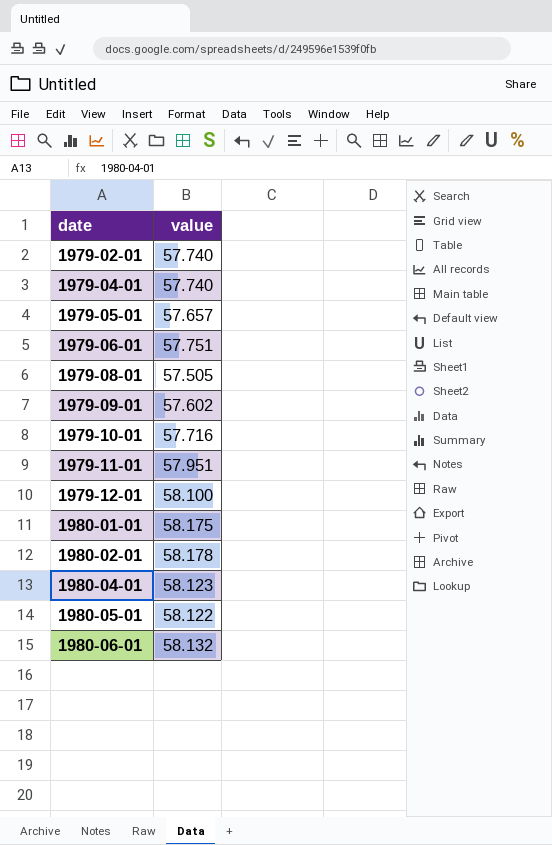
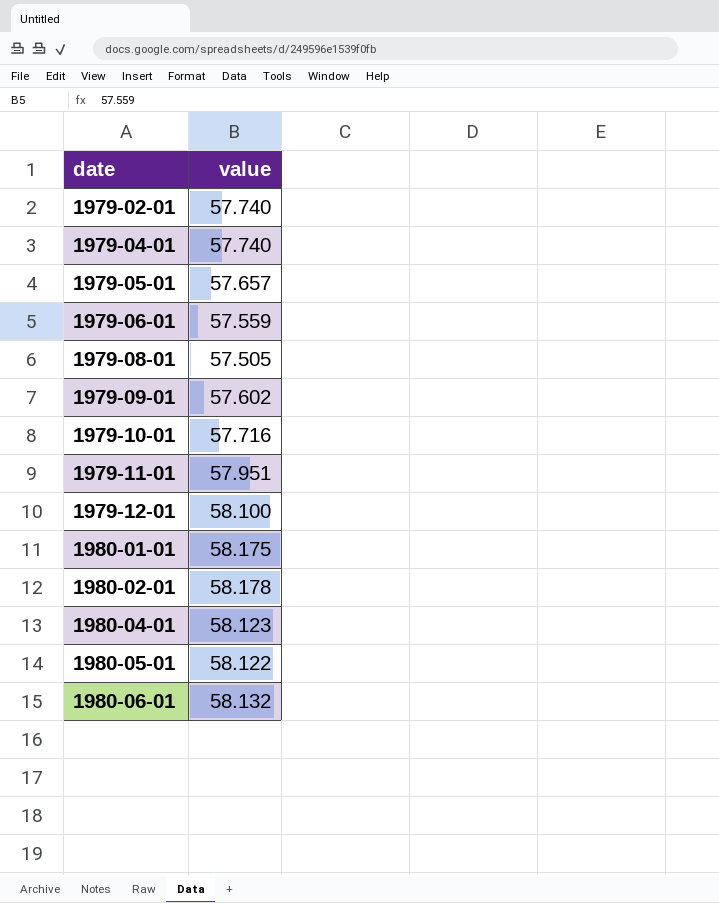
1979-06-01 | value: 57.751 -> 57.559

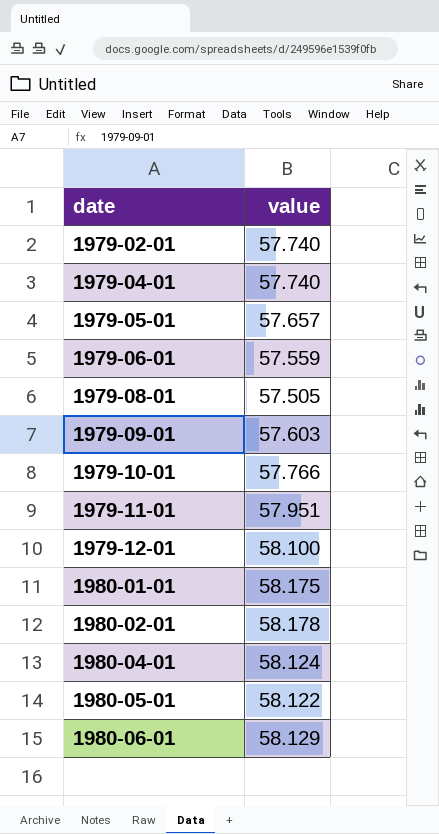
1979-09-01 | value: 57.602 -> 57.603
1979-10-01 | value: 57.716 -> 57.766
1980-04-01 | value: 58.123 -> 58.124
1980-06-01 | value: 58.132 -> 58.129

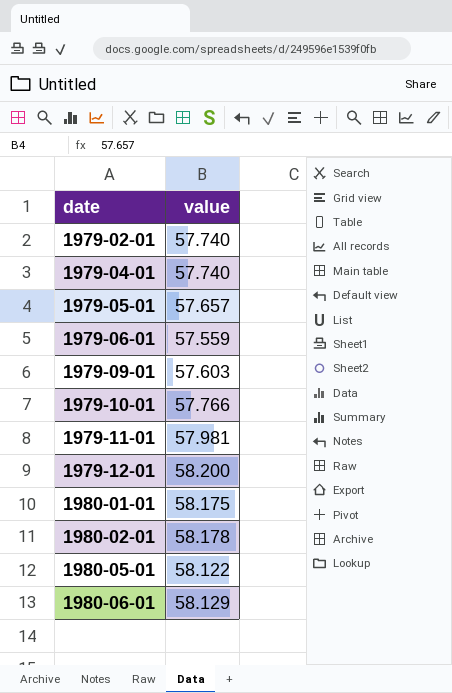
row 1979-08-01: 57.505 -> none
row 1980-04-01: 58.124 -> none
1979-11-01 | value: 57.951 -> 57.981
1979-12-01 | value: 58.100 -> 58.200

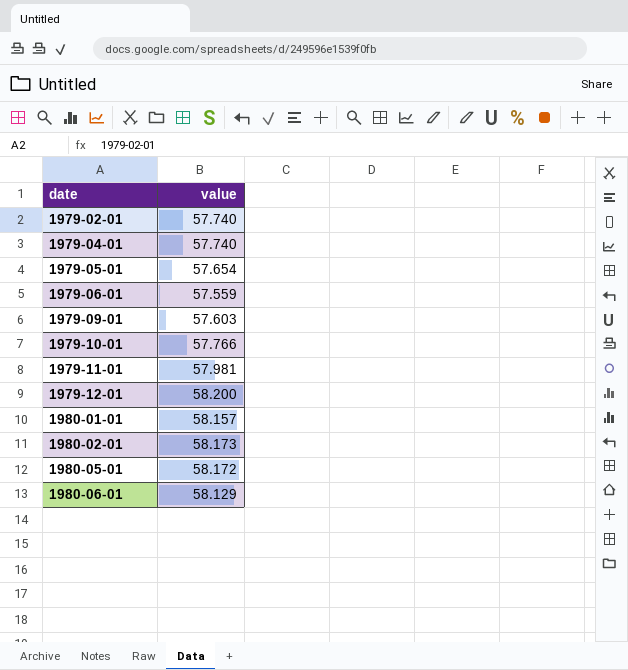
1979-05-01 | value: 57.657 -> 57.654
1980-01-01 | value: 58.175 -> 58.157
1980-02-01 | value: 58.178 -> 58.173
1980-05-01 | value: 58.122 -> 58.172

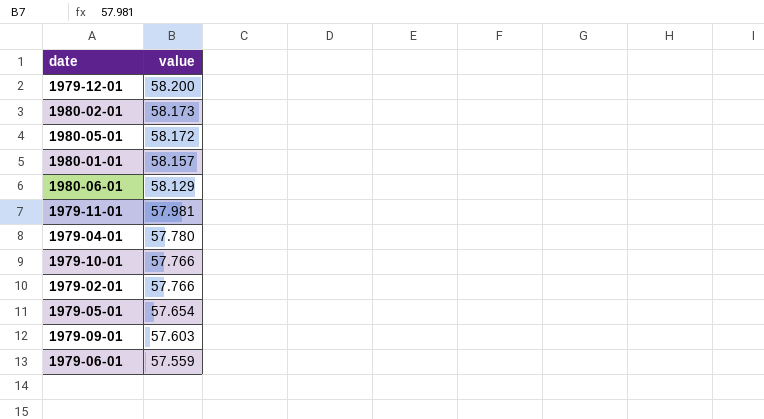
row order: date ascending -> value descending
1979-04-01 | value: 57.740 -> 57.780
1979-02-01 | value: 57.740 -> 57.766

